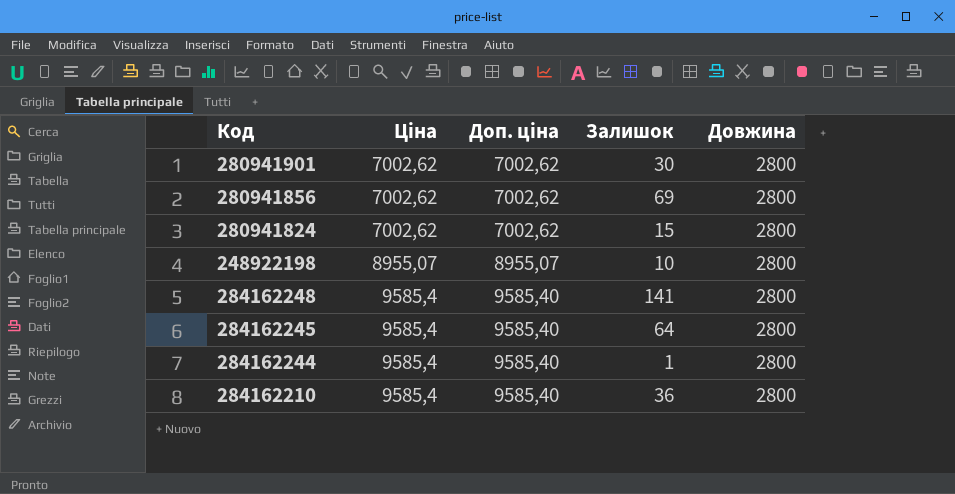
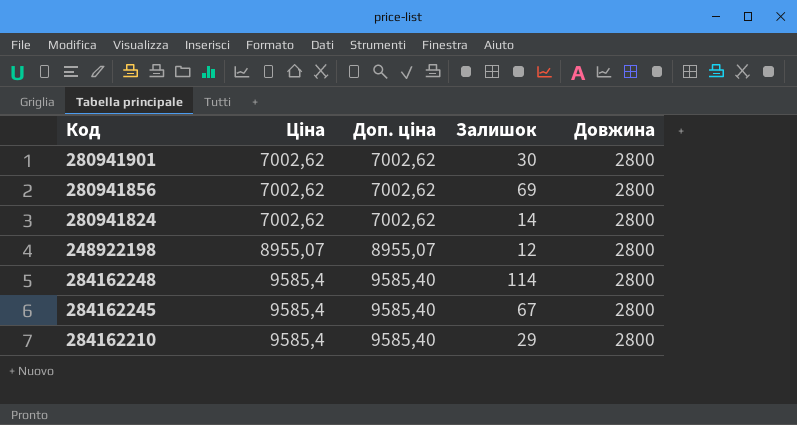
row 284162244: 9585,4 | 9585,40 | 1 | 2800 -> none
280941824 | Залишок: 15 -> 14
248922198 | Залишок: 10 -> 12
284162248 | Залишок: 141 -> 114
284162245 | Залишок: 64 -> 67
284162210 | Залишок: 36 -> 29

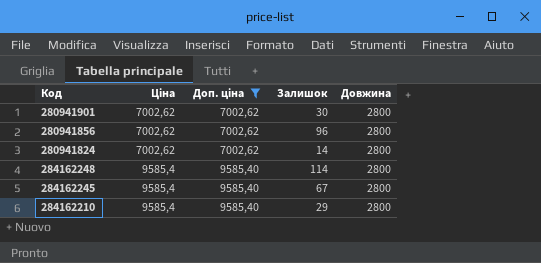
filter: none -> Доп. ціна != 8955,07
280941856 | Залишок: 69 -> 96

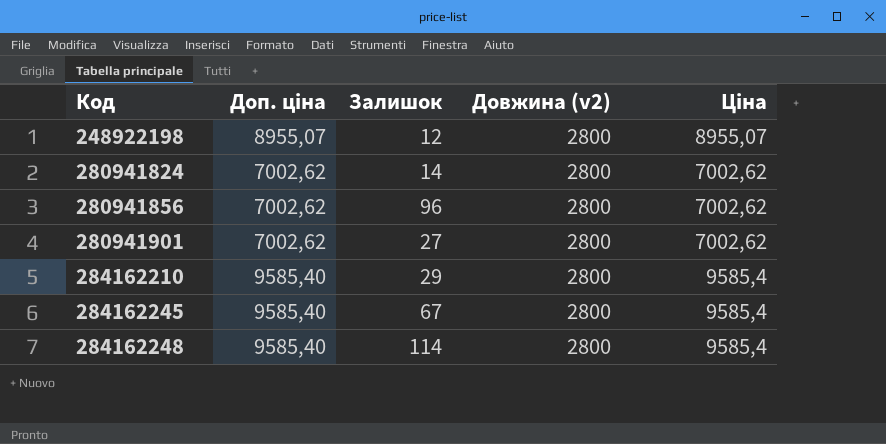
filter: Доп. ціна != 8955,07 -> none
row order: Ціна ascending -> Код ascending
column name: Довжина -> Довжина (v2)
column Ціна | position: 2 -> 5
280941901 | Залишок: 30 -> 27

